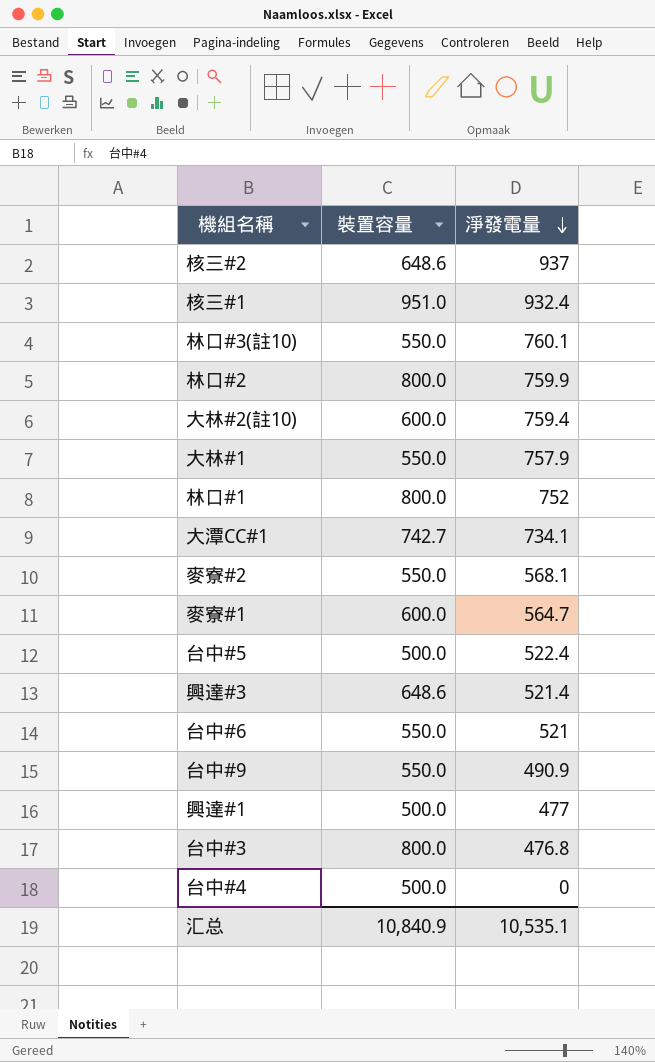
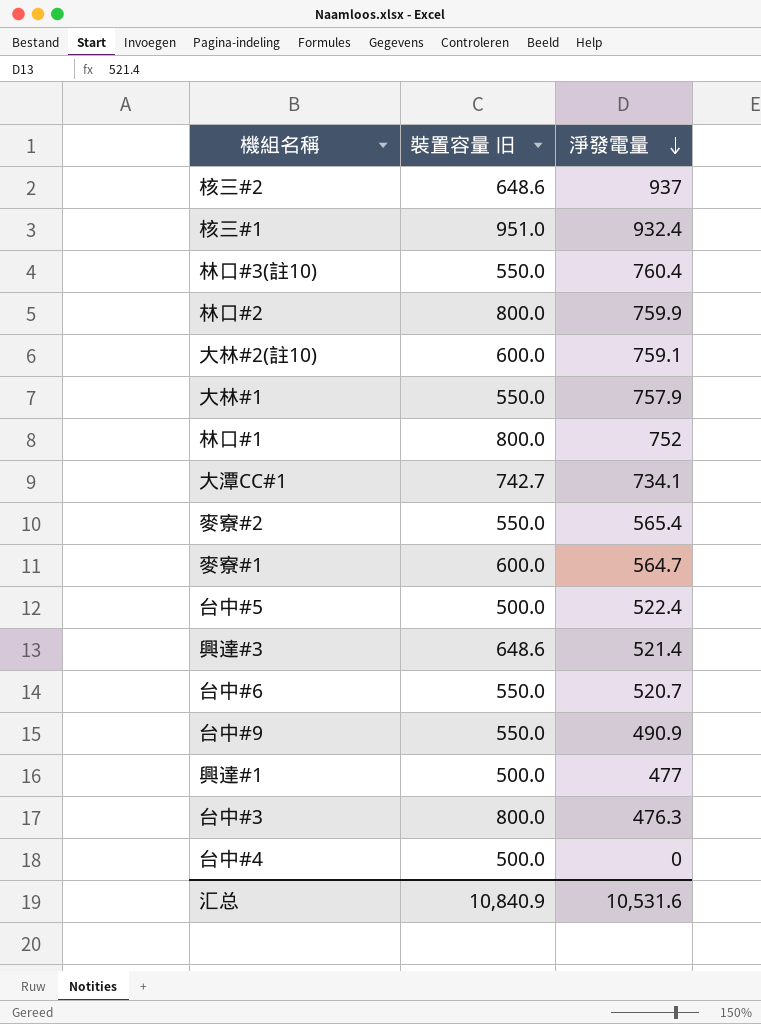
column name: 裝置容量 -> 裝置容量 旧
林口#3(註10) | 淨發電量: 760.1 -> 760.4
大林#2(註10) | 淨發電量: 759.4 -> 759.1
麥寮#2 | 淨發電量: 568.1 -> 565.4
台中#6 | 淨發電量: 521 -> 520.7
台中#3 | 淨發電量: 476.8 -> 476.3
汇总 | 淨發電量: 10,535.1 -> 10,531.6

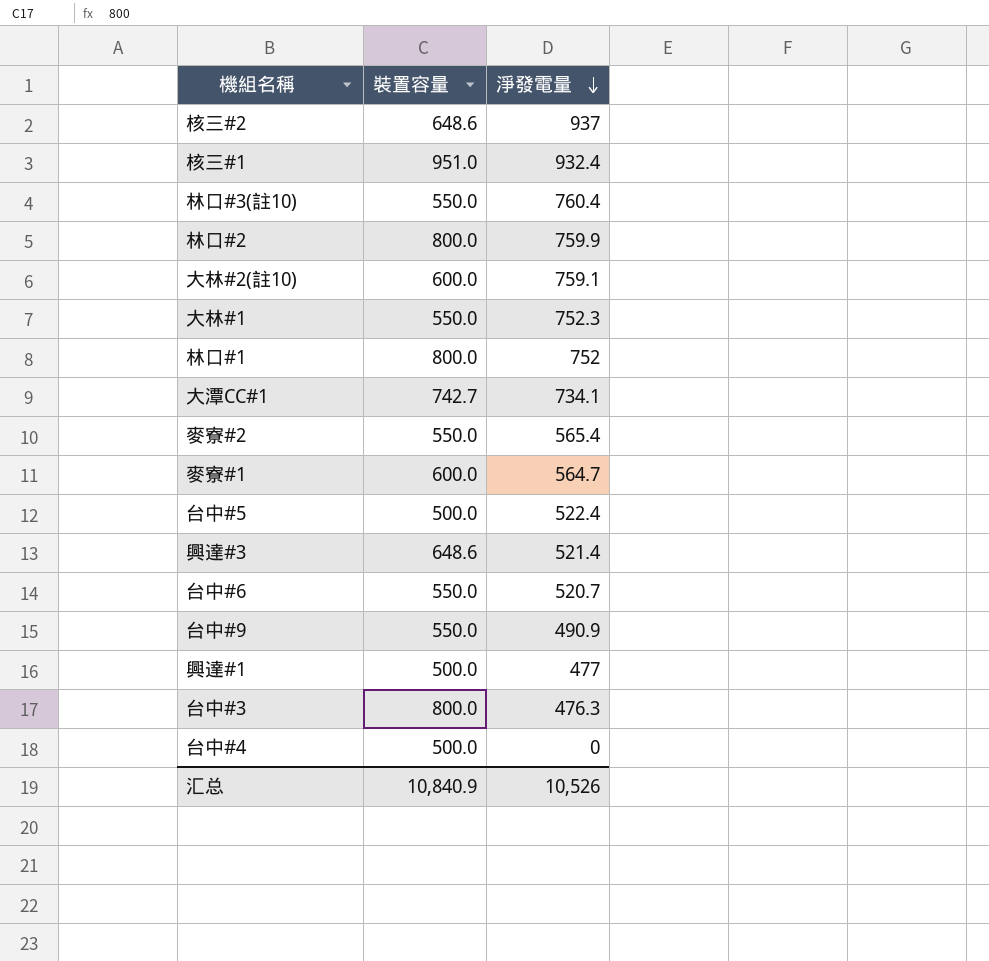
column name: 裝置容量 旧 -> 裝置容量
大林#1 | 淨發電量: 757.9 -> 752.3
汇总 | 淨發電量: 10,531.6 -> 10,526

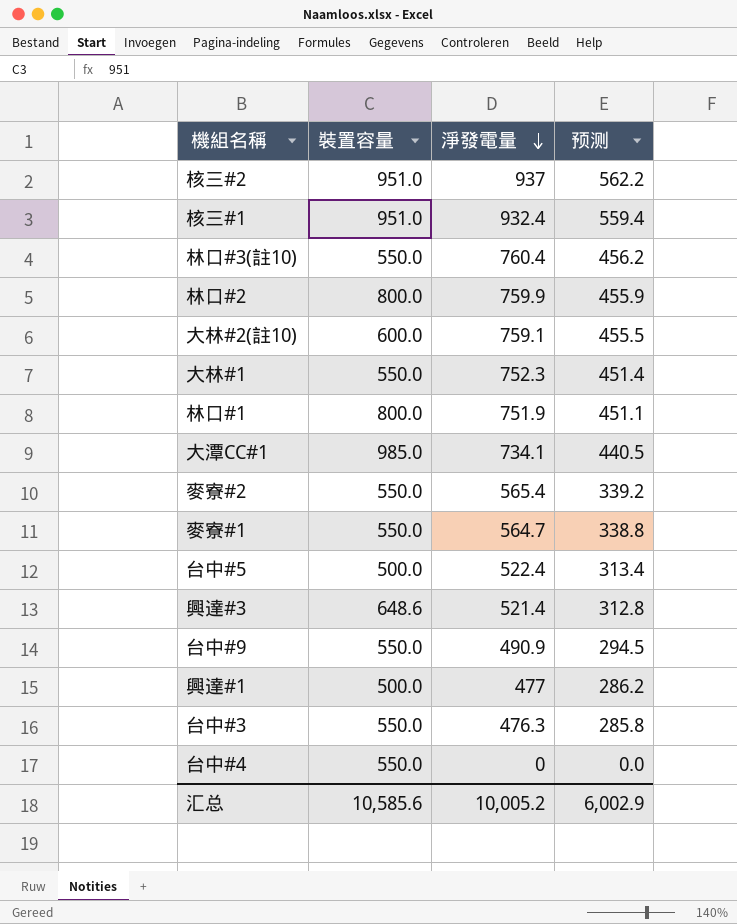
column 预测 | formula: none -> [淨發電量] * 0.6
row 台中#6: 550.0 | 520.7 -> none
核三#2 | 裝置容量: 648.6 -> 951.0
林口#1 | 淨發電量: 752 -> 751.9
大潭CC#1 | 裝置容量: 742.7 -> 985.0
麥寮#1 | 裝置容量: 600.0 -> 550.0
台中#3 | 裝置容量: 800.0 -> 550.0
台中#4 | 裝置容量: 500.0 -> 550.0
汇总 | 裝置容量: 10,840.9 -> 10,585.6
汇总 | 淨發電量: 10,526 -> 10,005.2

